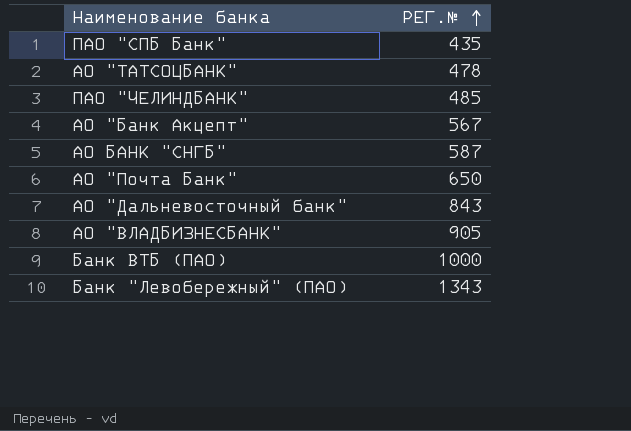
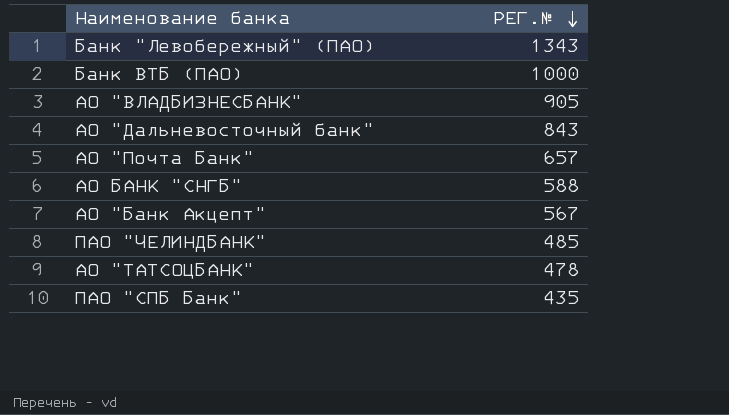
row order: РЕГ.№ ascending -> РЕГ.№ descending
АО "Почта Банк" | РЕГ.№: 650 -> 657
АО БАНК "СНГБ" | РЕГ.№: 587 -> 588

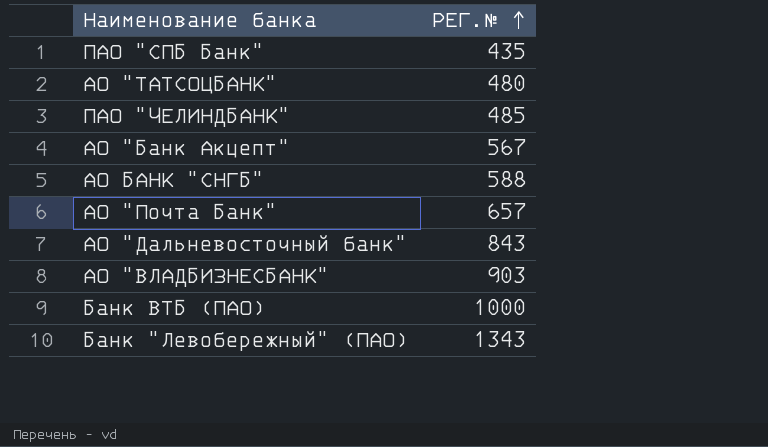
row order: РЕГ.№ descending -> РЕГ.№ ascending
АО "ТАТСОЦБАНК" | РЕГ.№: 478 -> 480
АО "ВЛАДБИЗНЕСБАНК" | РЕГ.№: 905 -> 903

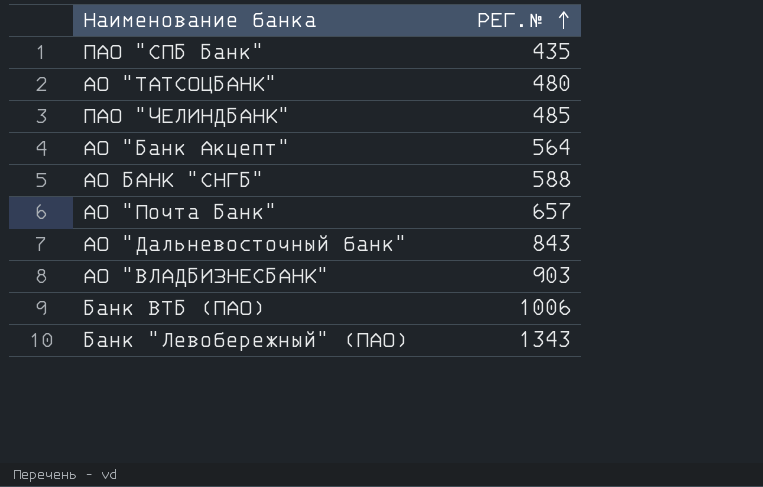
АО "Банк Акцепт" | РЕГ.№: 567 -> 564
Банк ВТБ (ПАО) | РЕГ.№: 1000 -> 1006

